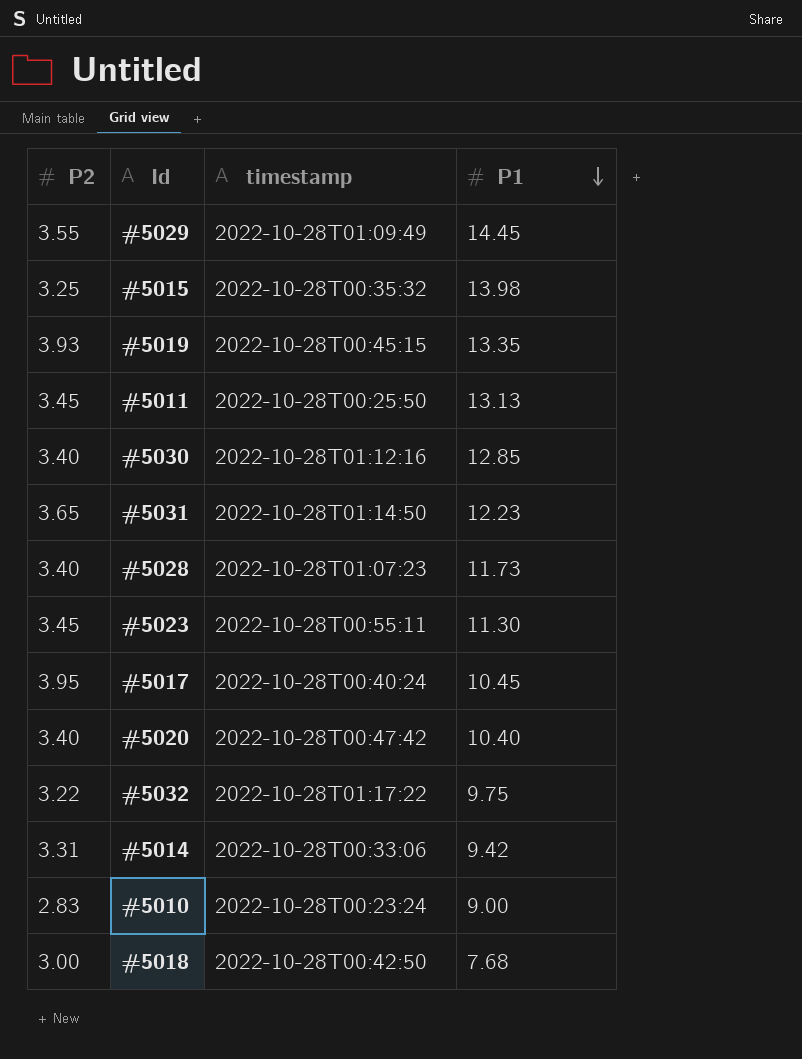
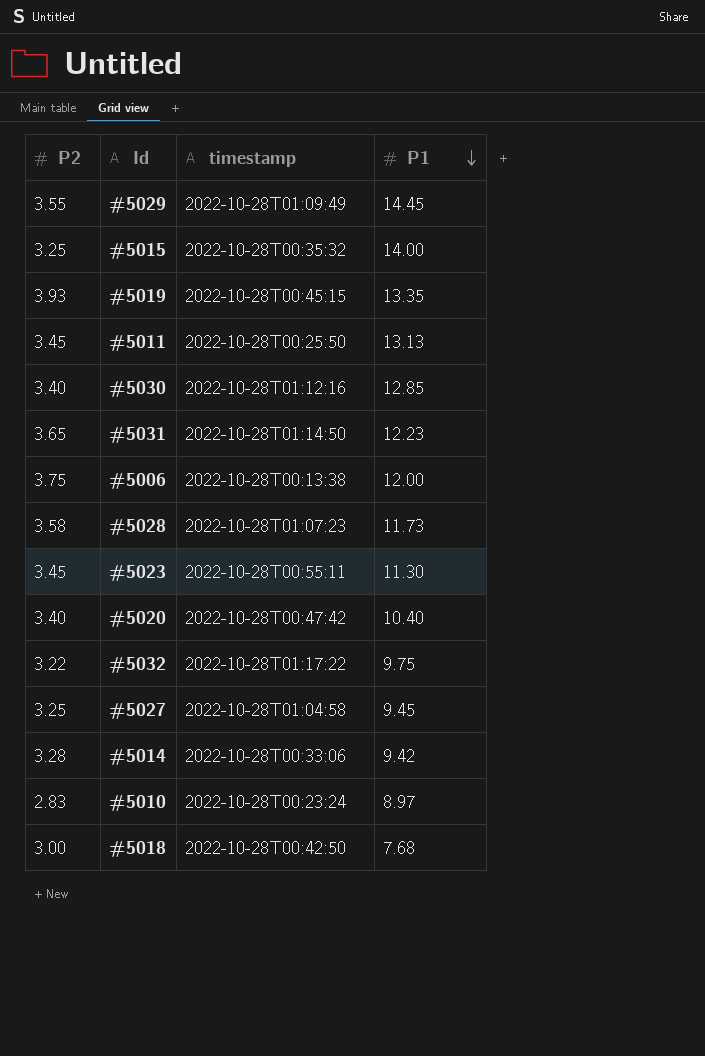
row #5017: 3.95 | 2022-10-28T00:40:24 | 10.45 -> none
#5015 | P1: 13.98 -> 14.00
row #5006: none -> 3.75 | 2022-10-28T00:13:38 | 12.00
#5028 | P2: 3.40 -> 3.58
row #5027: none -> 3.25 | 2022-10-28T01:04:58 | 9.45
#5014 | P2: 3.31 -> 3.28
#5010 | P1: 9.00 -> 8.97

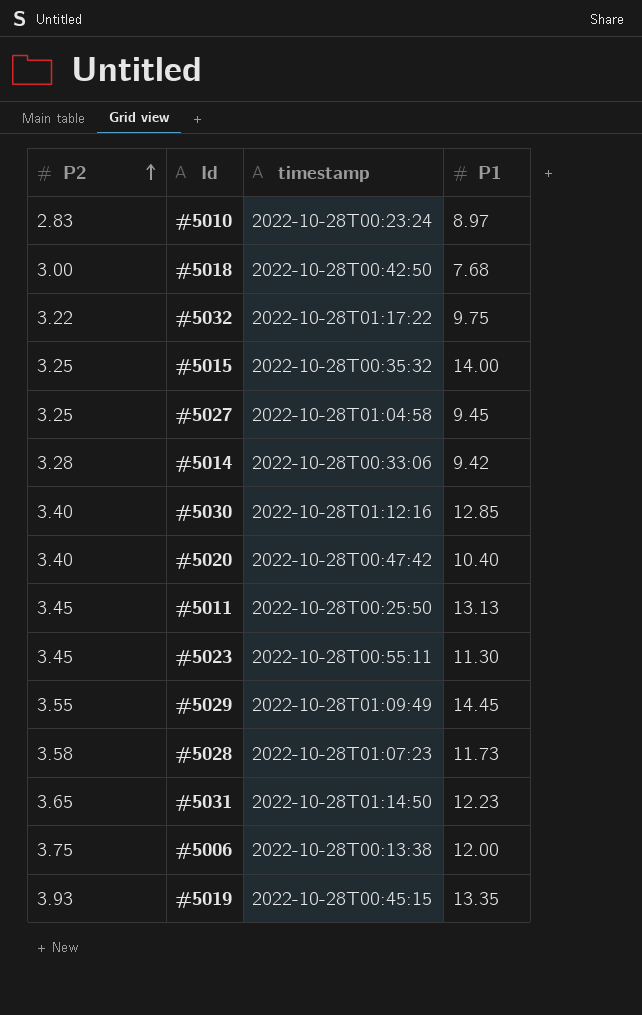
row order: P1 descending -> P2 ascending

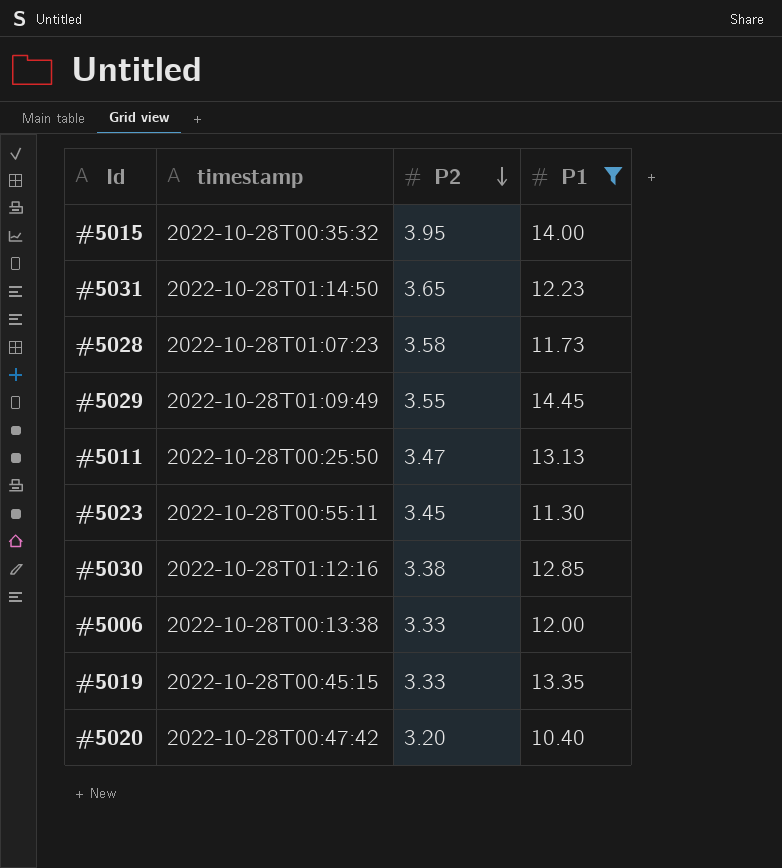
filter: none -> P1 >= 10.40
row order: P2 ascending -> P2 descending
column P2 | position: 1 -> 3
#5015 | P2: 3.25 -> 3.95
#5011 | P2: 3.45 -> 3.47
#5030 | P2: 3.40 -> 3.38
#5006 | P2: 3.75 -> 3.33
#5019 | P2: 3.93 -> 3.33
#5020 | P2: 3.40 -> 3.20

